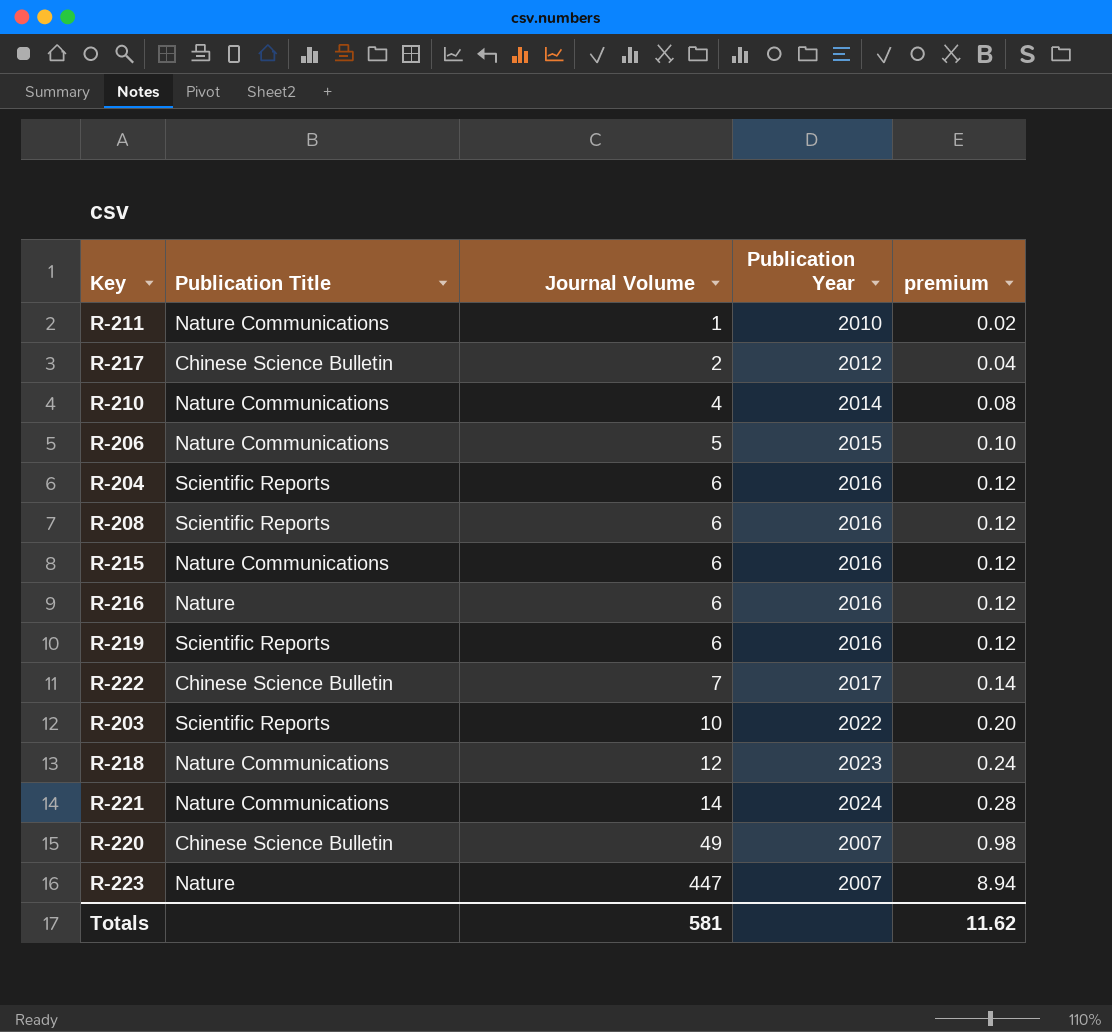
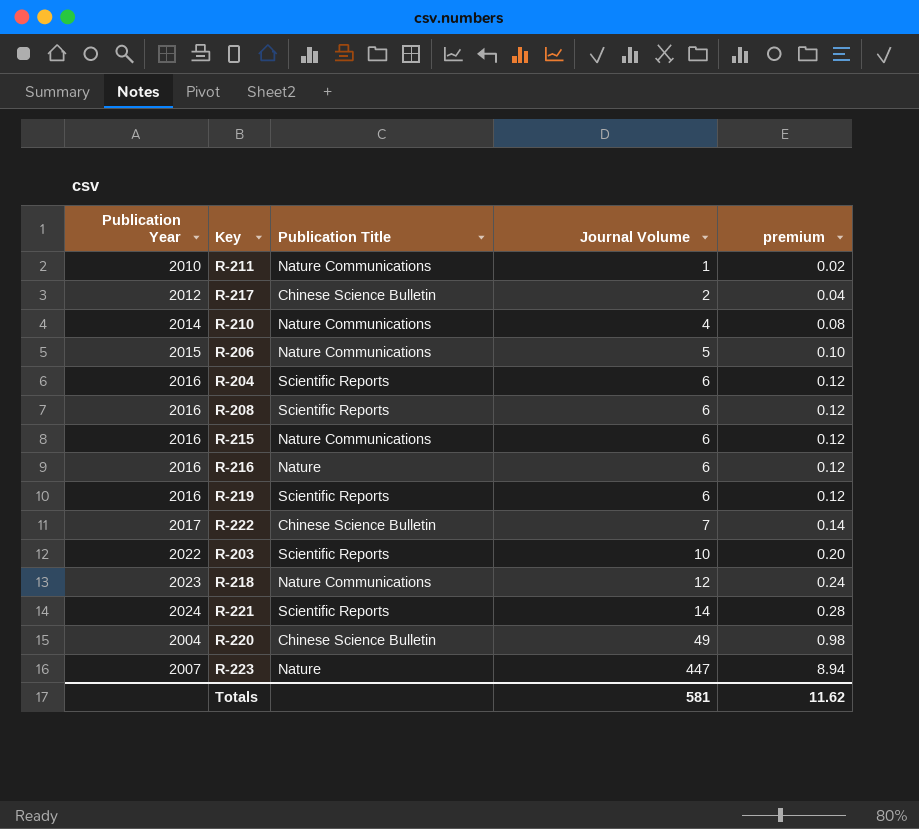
column Publication Year | position: 4 -> 1
R-221 | Publication Title: Nature Communications -> Scientific Reports
R-220 | Publication Year: 2007 -> 2004

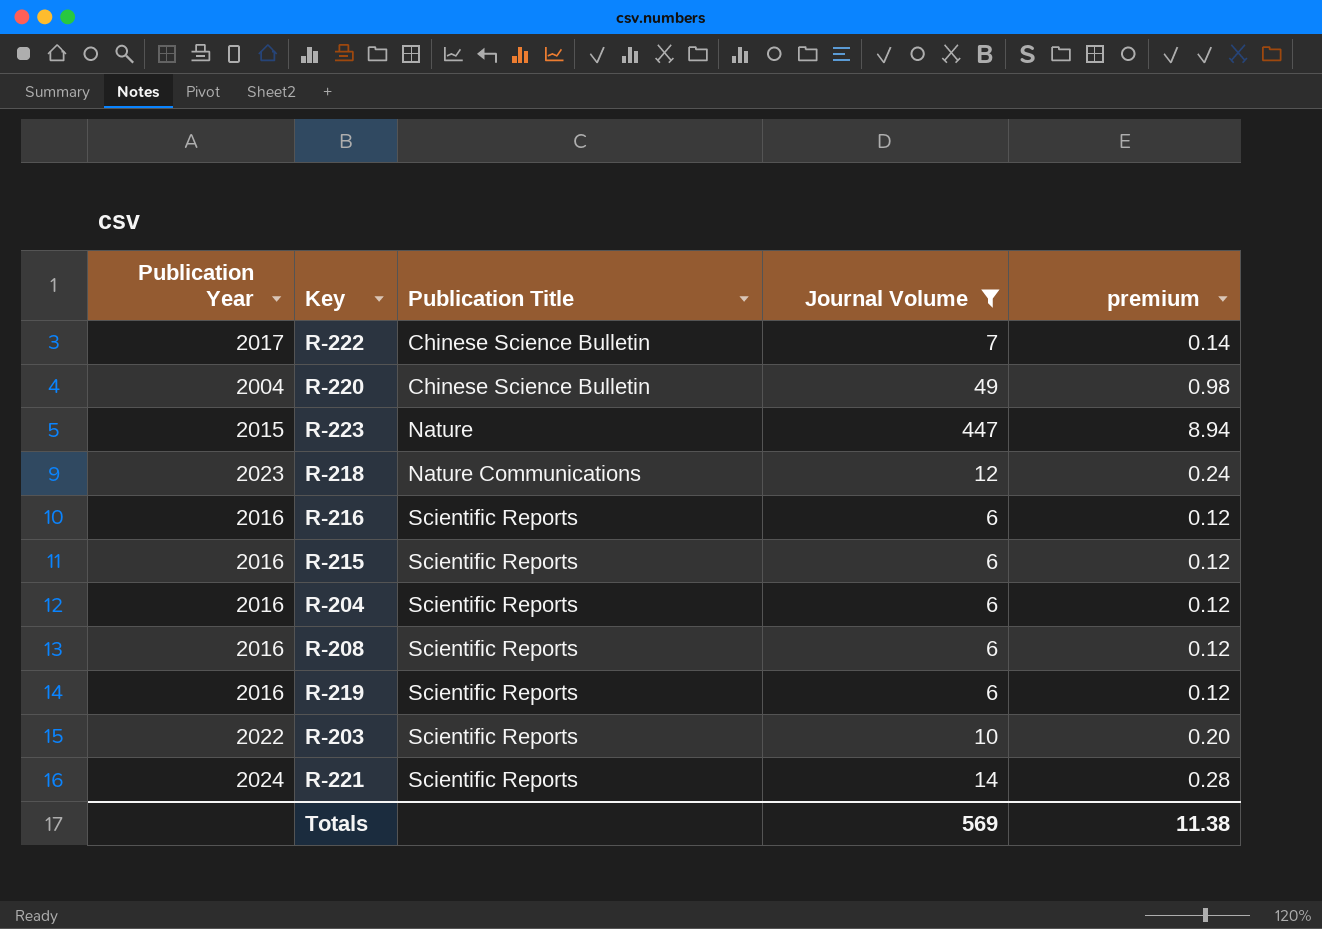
filter: none -> Journal Volume >= 6
row order: Journal Volume ascending -> Publication Title ascending
R-223 | Publication Year: 2007 -> 2015
R-216 | Publication Title: Nature -> Scientific Reports
R-215 | Publication Title: Nature Communications -> Scientific Reports
Totals | Journal Volume: 581 -> 569
Totals | premium: 11.62 -> 11.38

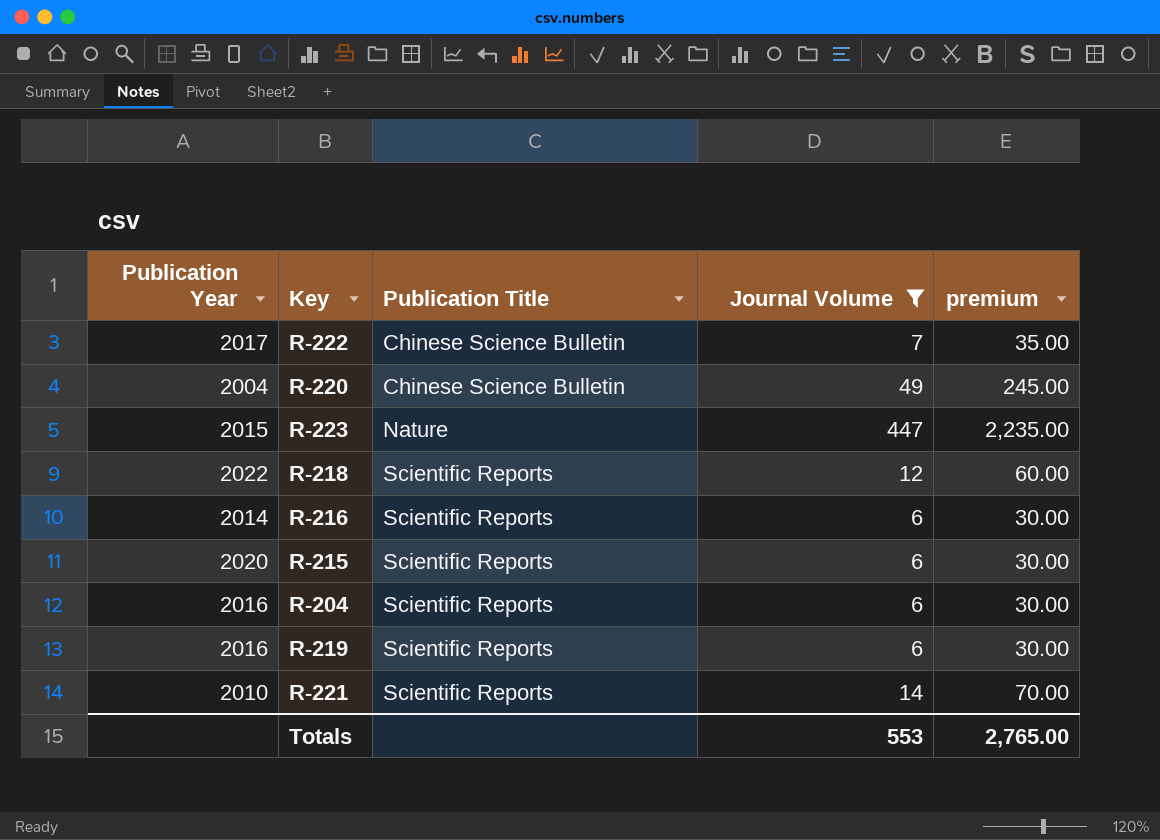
column premium | formula: [Journal Volume] * 0.02 -> [Journal Volume] * 5
row R-208: 2016 | Scientific Reports | 6 | 0.12 -> none
row R-203: 2022 | Scientific Reports | 10 | 0.20 -> none
R-218 | Publication Year: 2023 -> 2022
R-218 | Publication Title: Nature Communications -> Scientific Reports
R-216 | Publication Year: 2016 -> 2014
R-215 | Publication Year: 2016 -> 2020
R-221 | Publication Year: 2024 -> 2010
Totals | Journal Volume: 569 -> 553
Totals | premium: 11.38 -> 2,765.00

